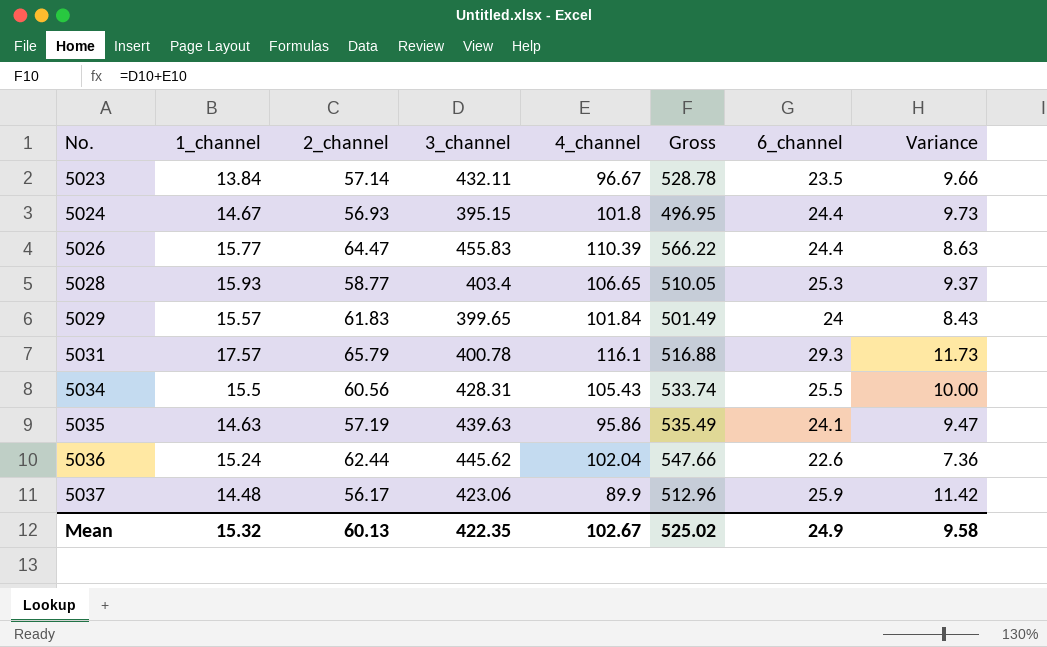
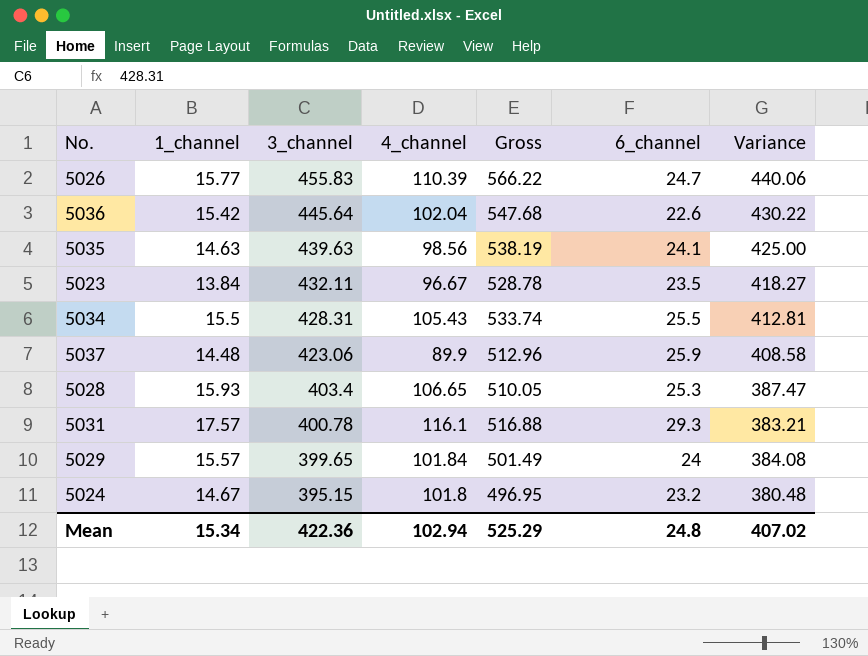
row order: No. ascending -> 3_channel descending
column 2_channel | position: 3 -> none
column Variance | formula: [6_channel] - [1_channel] -> [3_channel] - [1_channel]
5026 | 6_channel: 24.4 -> 24.7
5036 | 1_channel: 15.24 -> 15.42
5036 | 3_channel: 445.62 -> 445.64
5036 | Gross: 547.66 -> 547.68
5035 | 4_channel: 95.86 -> 98.56
5035 | Gross: 535.49 -> 538.19
5024 | 6_channel: 24.4 -> 23.2
Mean | 1_channel: 15.32 -> 15.34
Mean | 3_channel: 422.35 -> 422.36
Mean | 4_channel: 102.67 -> 102.94
Mean | Gross: 525.02 -> 525.29
Mean | 6_channel: 24.9 -> 24.8
Mean | Variance: 9.58 -> 407.02

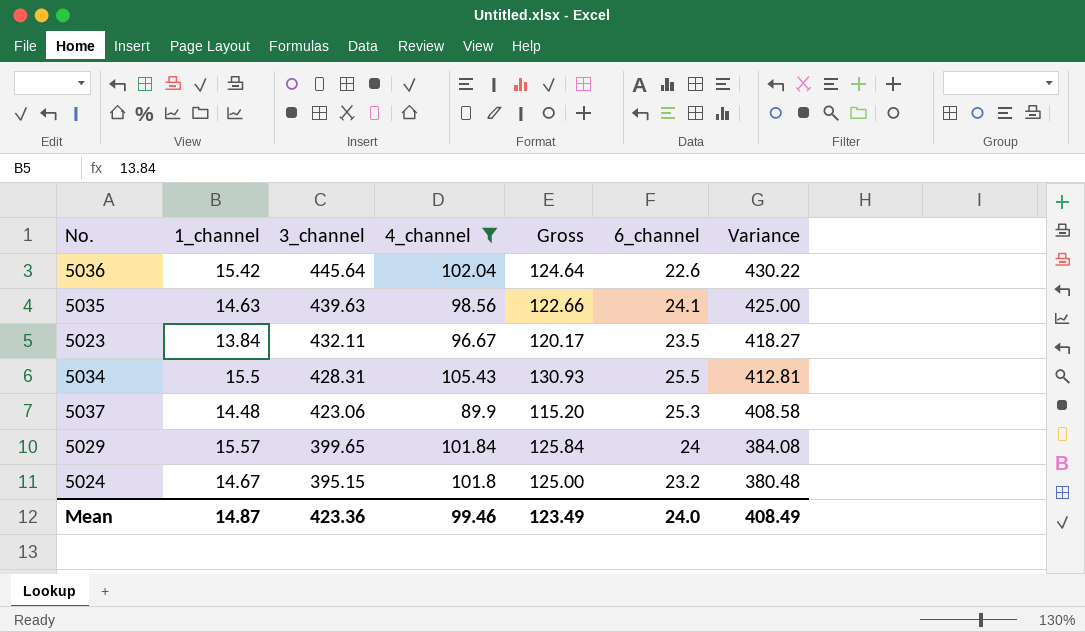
filter: none -> 4_channel <= 105.43
column Gross | formula: [3_channel] + [4_channel] -> [4_channel] + [6_channel]
5037 | 6_channel: 25.9 -> 25.3
Mean | 1_channel: 15.34 -> 14.87
Mean | 3_channel: 422.36 -> 423.36
Mean | 4_channel: 102.94 -> 99.46
Mean | Gross: 525.29 -> 123.49
Mean | 6_channel: 24.8 -> 24.0
Mean | Variance: 407.02 -> 408.49

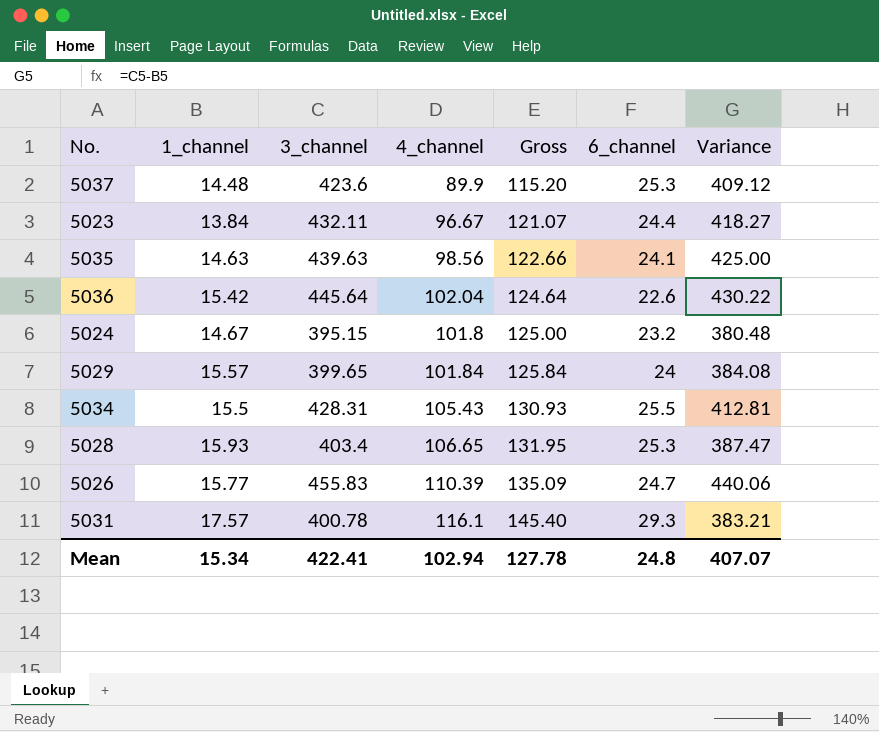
filter: 4_channel <= 105.43 -> none
row order: 3_channel descending -> Gross ascending
5037 | 3_channel: 423.06 -> 423.6
5037 | Variance: 408.58 -> 409.12
5023 | Gross: 120.17 -> 121.07
5023 | 6_channel: 23.5 -> 24.4
Mean | 1_channel: 14.87 -> 15.34
Mean | 3_channel: 423.36 -> 422.41
Mean | 4_channel: 99.46 -> 102.94
Mean | Gross: 123.49 -> 127.78
Mean | 6_channel: 24.0 -> 24.8
Mean | Variance: 408.49 -> 407.07

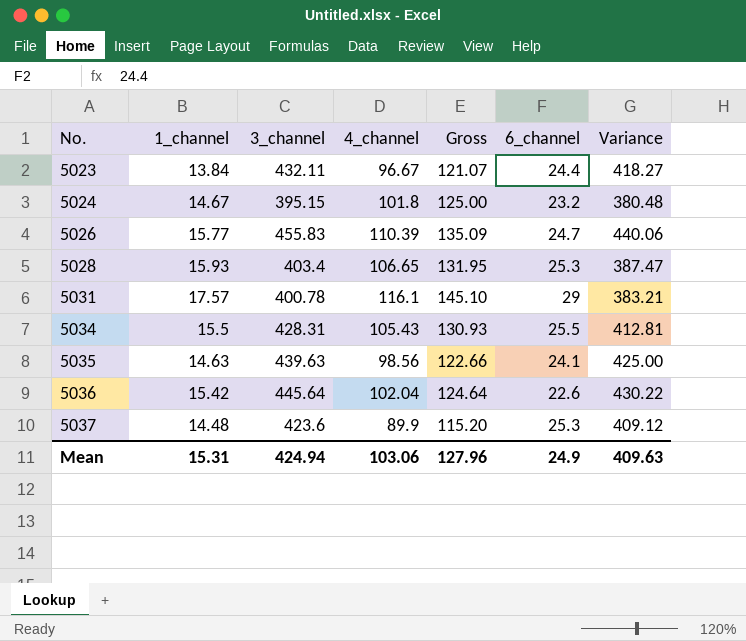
row order: Gross ascending -> No. ascending
row 5029: 15.57 | 399.65 | 101.84 | 125.84 | 24 | 384.08 -> none
5031 | Gross: 145.40 -> 145.10
5031 | 6_channel: 29.3 -> 29
Mean | 1_channel: 15.34 -> 15.31
Mean | 3_channel: 422.41 -> 424.94
Mean | 4_channel: 102.94 -> 103.06
Mean | Gross: 127.78 -> 127.96
Mean | 6_channel: 24.8 -> 24.9
Mean | Variance: 407.07 -> 409.63

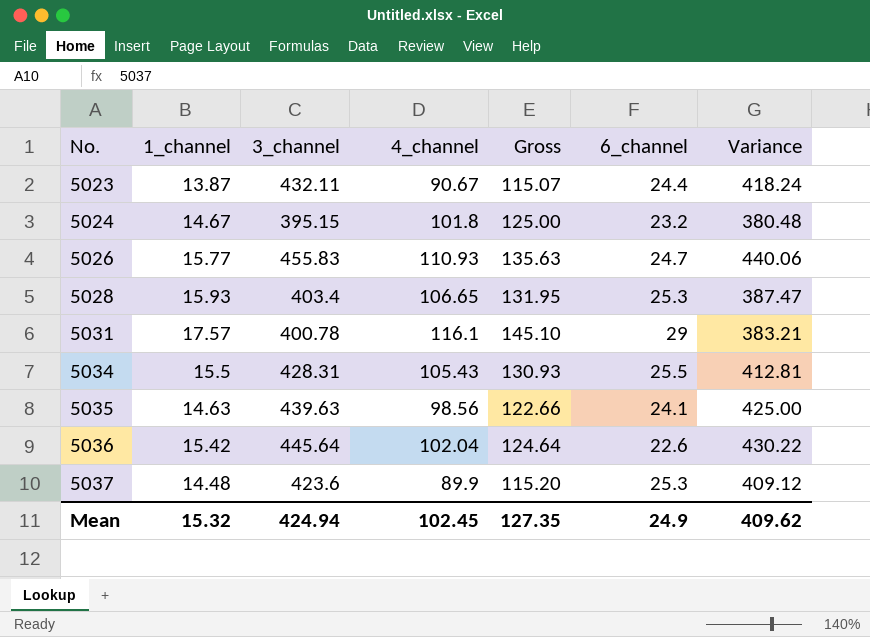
5023 | 1_channel: 13.84 -> 13.87
5023 | 4_channel: 96.67 -> 90.67
5023 | Gross: 121.07 -> 115.07
5023 | Variance: 418.27 -> 418.24
5026 | 4_channel: 110.39 -> 110.93
5026 | Gross: 135.09 -> 135.63
Mean | 1_channel: 15.31 -> 15.32
Mean | 4_channel: 103.06 -> 102.45
Mean | Gross: 127.96 -> 127.35
Mean | Variance: 409.63 -> 409.62

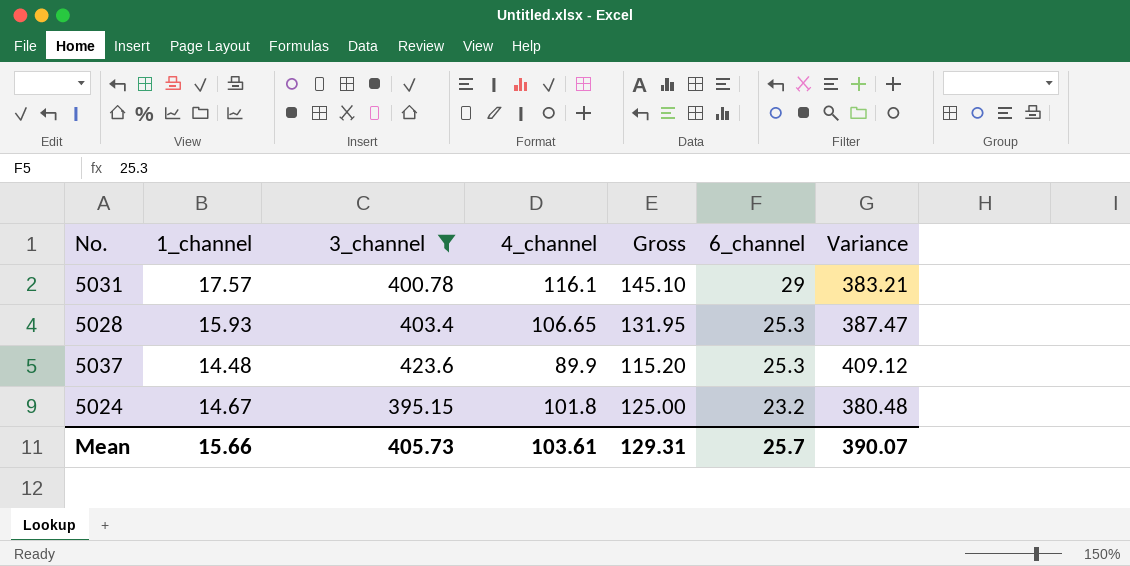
filter: none -> 3_channel <= 423.6
row order: No. ascending -> 6_channel descending
Mean | 1_channel: 15.32 -> 15.66
Mean | 3_channel: 424.94 -> 405.73
Mean | 4_channel: 102.45 -> 103.61
Mean | Gross: 127.35 -> 129.31
Mean | 6_channel: 24.9 -> 25.7
Mean | Variance: 409.62 -> 390.07

